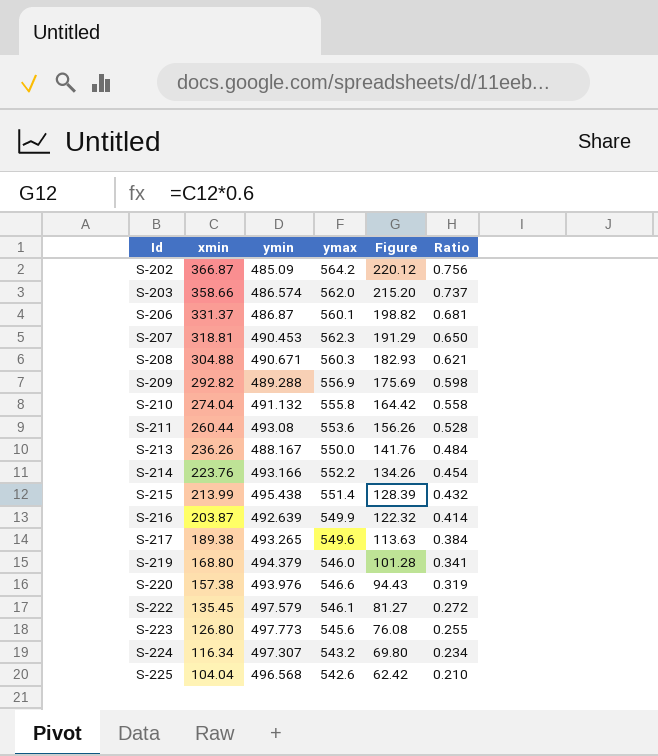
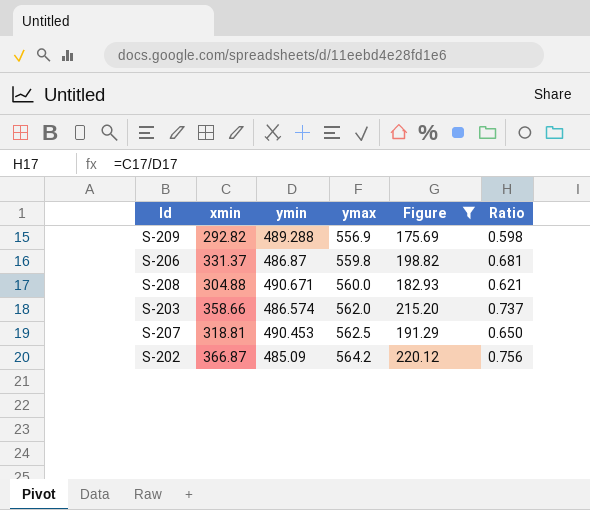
filter: none -> Figure >= 175.69
row order: Id ascending -> ymax ascending
S-206 | ymax: 560.1 -> 559.8
S-208 | ymax: 560.3 -> 560.0
S-207 | ymax: 562.3 -> 562.5

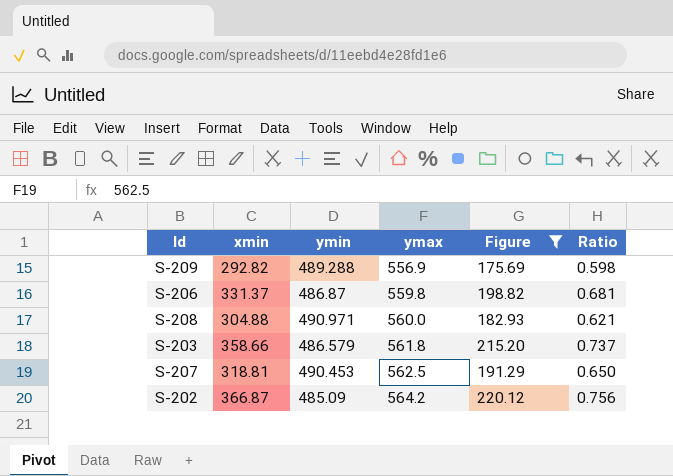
S-208 | ymin: 490.671 -> 490.971
S-203 | ymin: 486.574 -> 486.579
S-203 | ymax: 562.0 -> 561.8

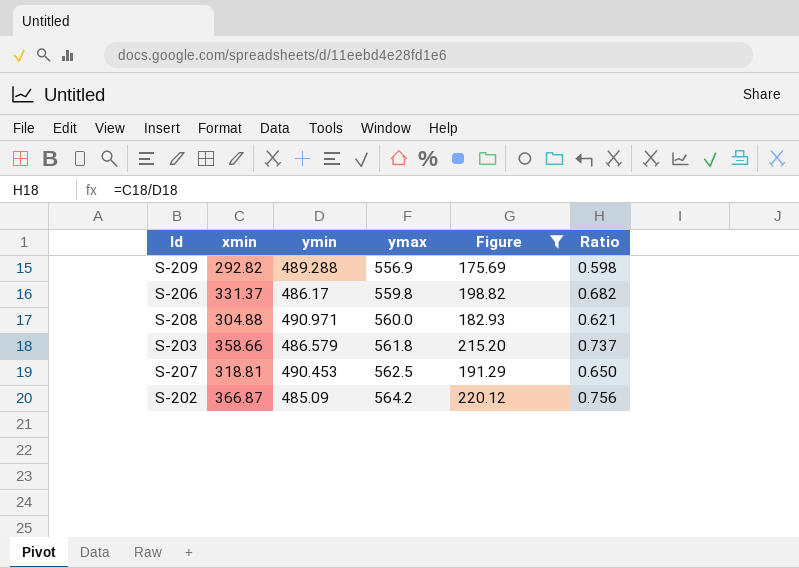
S-206 | ymin: 486.87 -> 486.17
S-206 | Ratio: 0.681 -> 0.682

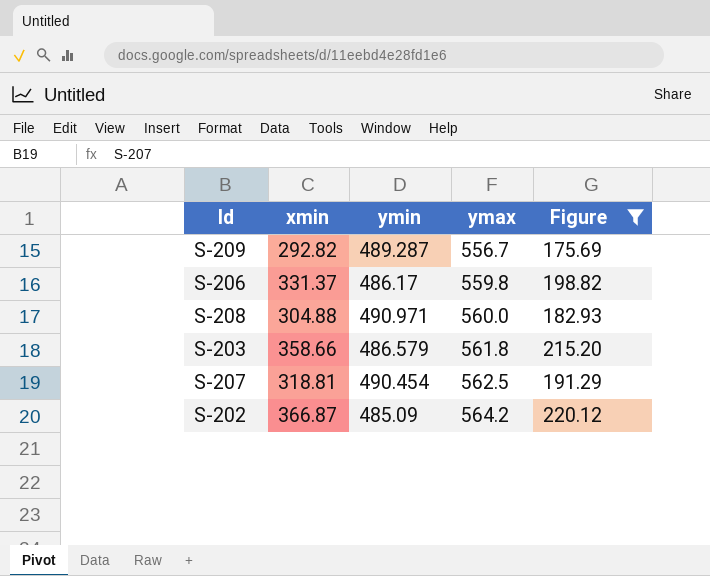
column Ratio | formula: [xmin] / [ymin] -> none
S-209 | ymin: 489.288 -> 489.287
S-209 | ymax: 556.9 -> 556.7
S-207 | ymin: 490.453 -> 490.454

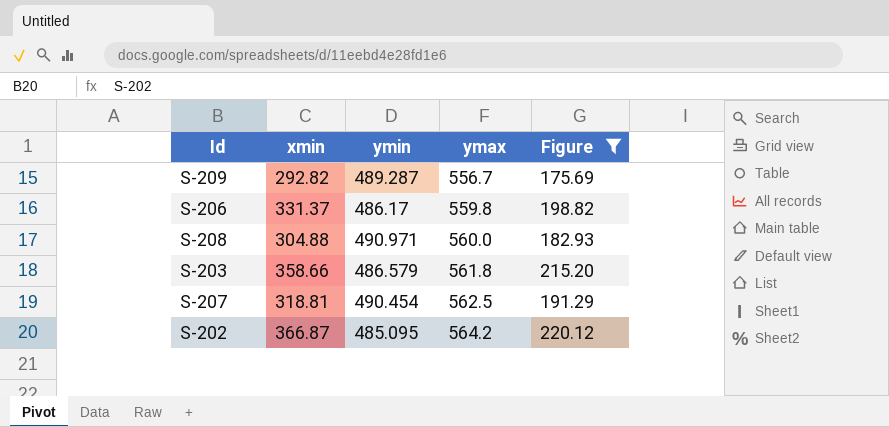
S-202 | ymin: 485.09 -> 485.095

